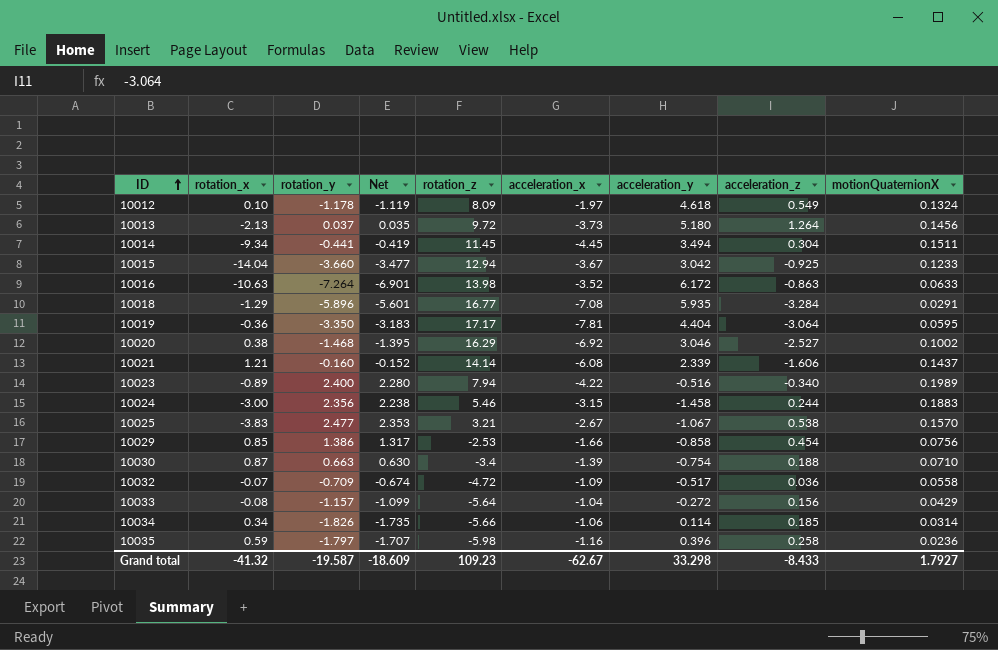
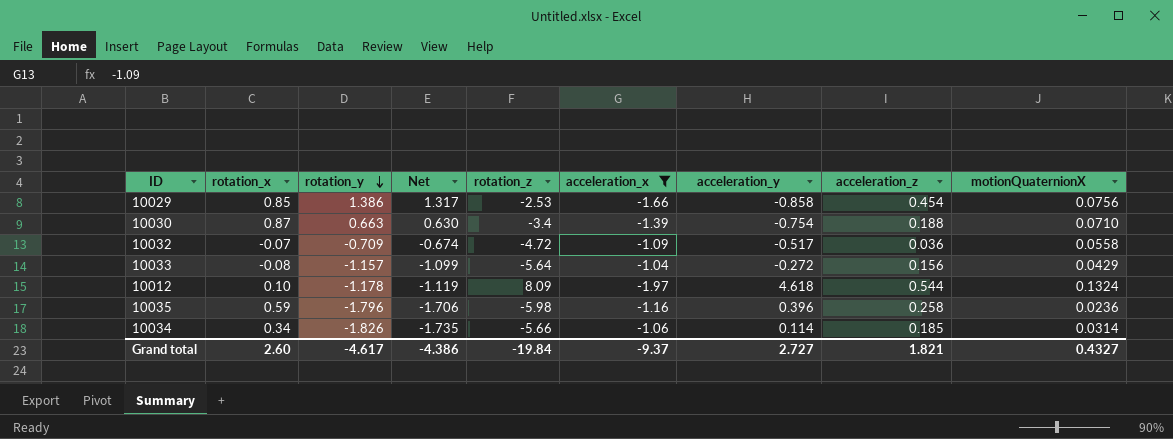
filter: none -> acceleration_x >= -1.97
row order: ID ascending -> rotation_y descending
10012 | acceleration_z: 0.549 -> 0.544
10035 | rotation_y: -1.797 -> -1.796
10035 | Net: -1.707 -> -1.706
Grand total | rotation_x: -41.32 -> 2.60
Grand total | rotation_y: -19.587 -> -4.617
Grand total | Net: -18.609 -> -4.386
Grand total | rotation_z: 109.23 -> -19.84
Grand total | acceleration_x: -62.67 -> -9.37
Grand total | acceleration_y: 33.298 -> 2.727
Grand total | acceleration_z: -8.433 -> 1.821
Grand total | motionQuaternionX: 1.7927 -> 0.4327

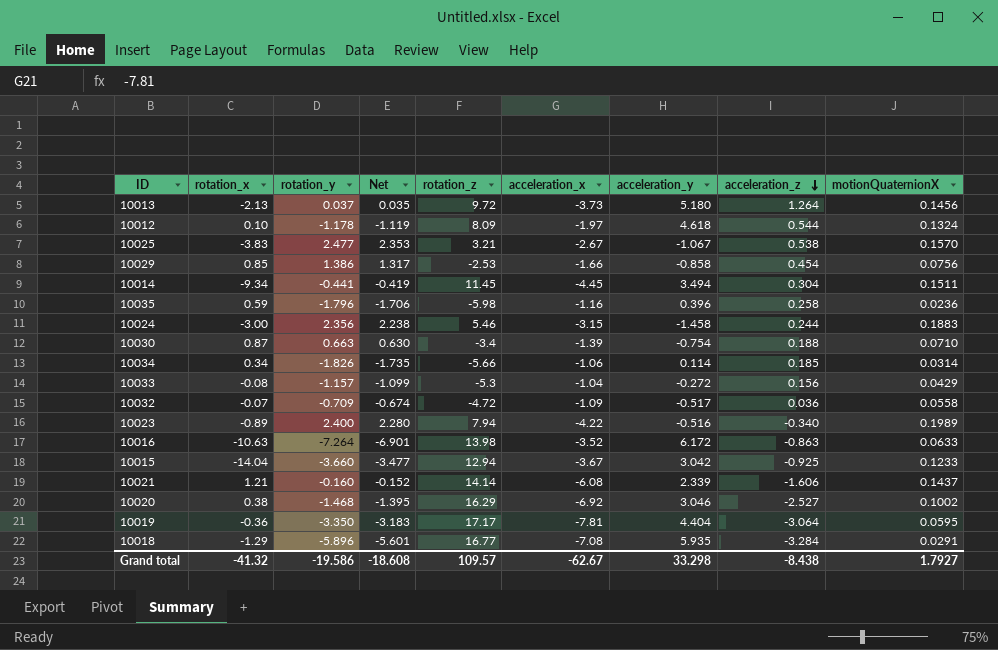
filter: acceleration_x >= -1.97 -> none
row order: rotation_y descending -> acceleration_z descending
10033 | rotation_z: -5.64 -> -5.3
Grand total | rotation_x: 2.60 -> -41.32
Grand total | rotation_y: -4.617 -> -19.586
Grand total | Net: -4.386 -> -18.608
Grand total | rotation_z: -19.84 -> 109.57
Grand total | acceleration_x: -9.37 -> -62.67
Grand total | acceleration_y: 2.727 -> 33.298
Grand total | acceleration_z: 1.821 -> -8.438
Grand total | motionQuaternionX: 0.4327 -> 1.7927

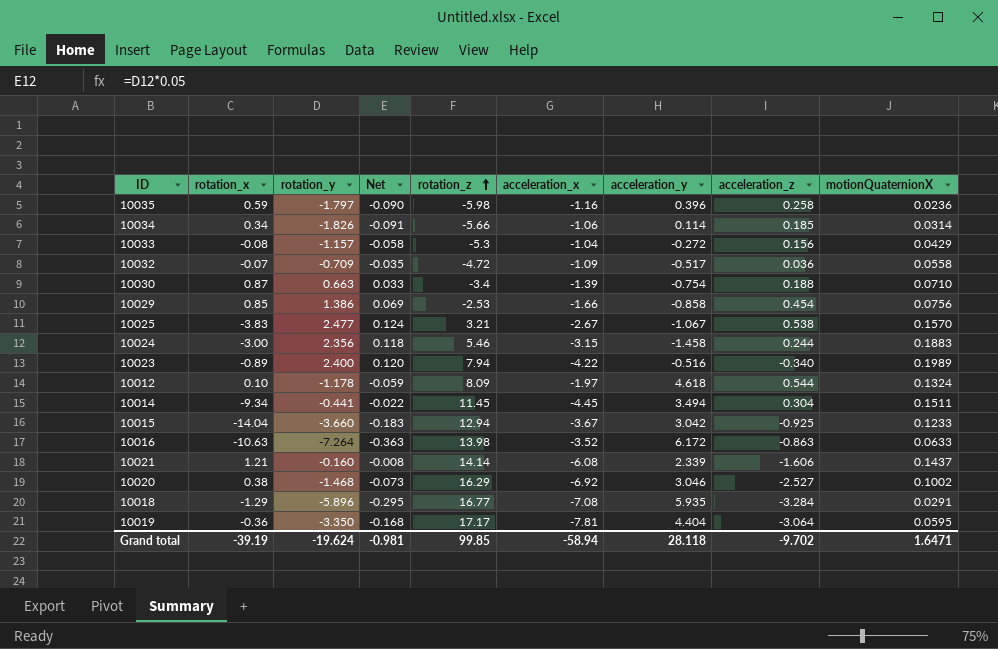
row order: acceleration_z descending -> rotation_z ascending
column Net | formula: [rotation_y] * 0.95 -> [rotation_y] * 0.05
row 10013: -2.13 | 0.037 | 0.035 | 9.72 | -3.73 | 5.180 | 1.264 | 0.1456 -> none
10035 | rotation_y: -1.796 -> -1.797
Grand total | rotation_x: -41.32 -> -39.19
Grand total | rotation_y: -19.586 -> -19.624
Grand total | Net: -18.608 -> -0.981
Grand total | rotation_z: 109.57 -> 99.85
Grand total | acceleration_x: -62.67 -> -58.94
Grand total | acceleration_y: 33.298 -> 28.118
Grand total | acceleration_z: -8.438 -> -9.702
Grand total | motionQuaternionX: 1.7927 -> 1.6471

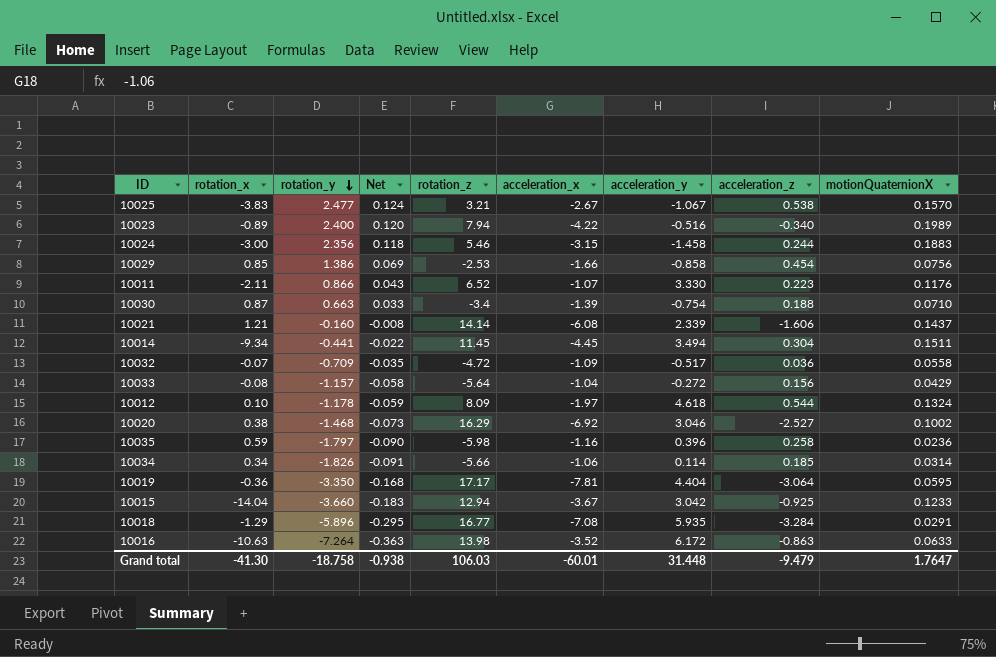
row order: rotation_z ascending -> rotation_y descending
row 10011: none -> -2.11 | 0.866 | 0.043 | 6.52 | -1.07 | 3.330 | 0.223 | 0.1176
10033 | rotation_z: -5.3 -> -5.64
Grand total | rotation_x: -39.19 -> -41.30
Grand total | rotation_y: -19.624 -> -18.758
Grand total | Net: -0.981 -> -0.938
Grand total | rotation_z: 99.85 -> 106.03
Grand total | acceleration_x: -58.94 -> -60.01
Grand total | acceleration_y: 28.118 -> 31.448
Grand total | acceleration_z: -9.702 -> -9.479
Grand total | motionQuaternionX: 1.6471 -> 1.7647

